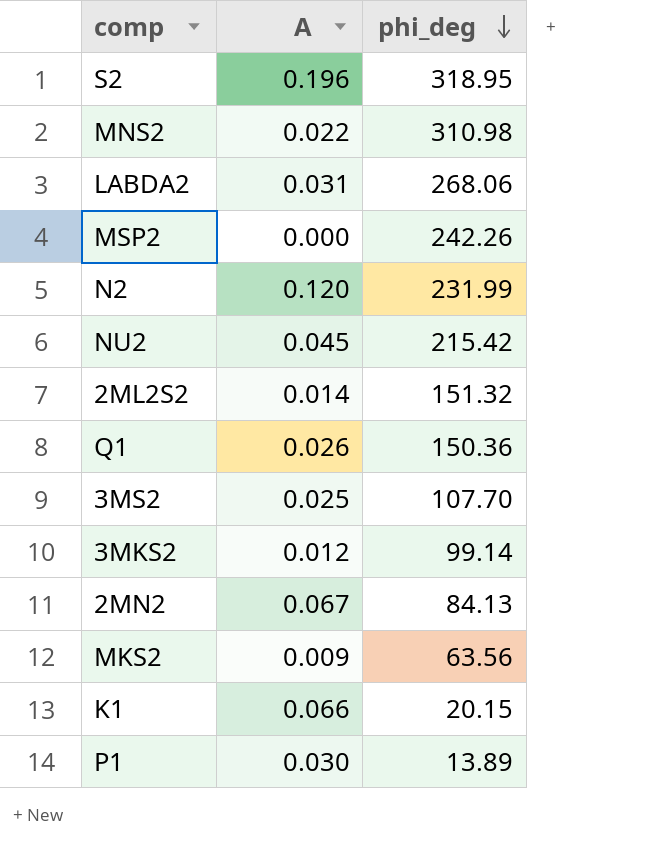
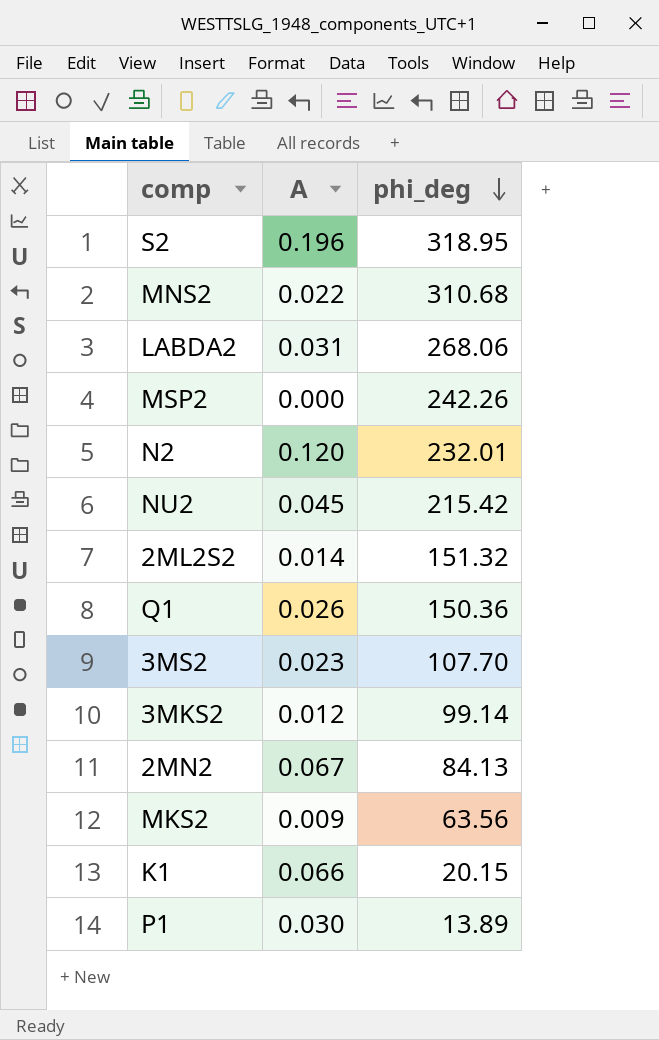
MNS2 | phi_deg: 310.98 -> 310.68
N2 | phi_deg: 231.99 -> 232.01
3MS2 | A: 0.025 -> 0.023

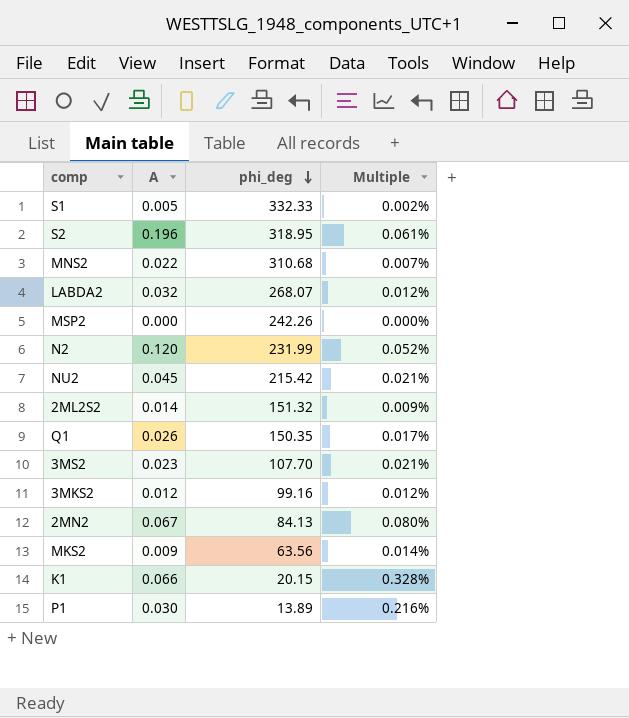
column Multiple | formula: none -> [A] / [phi_deg]
row S1: none -> 0.005 | 332.33 | 0.002%
LABDA2 | A: 0.031 -> 0.032
LABDA2 | phi_deg: 268.06 -> 268.07
N2 | phi_deg: 232.01 -> 231.99
Q1 | phi_deg: 150.36 -> 150.35
3MKS2 | phi_deg: 99.14 -> 99.16

